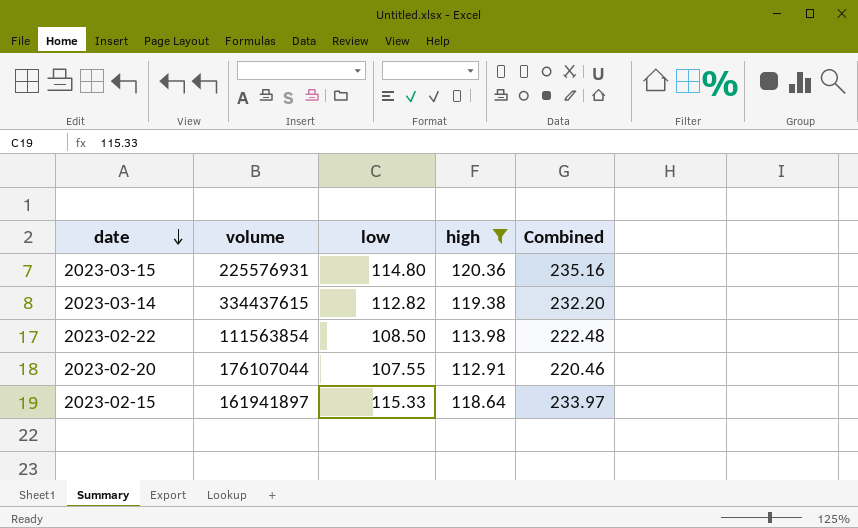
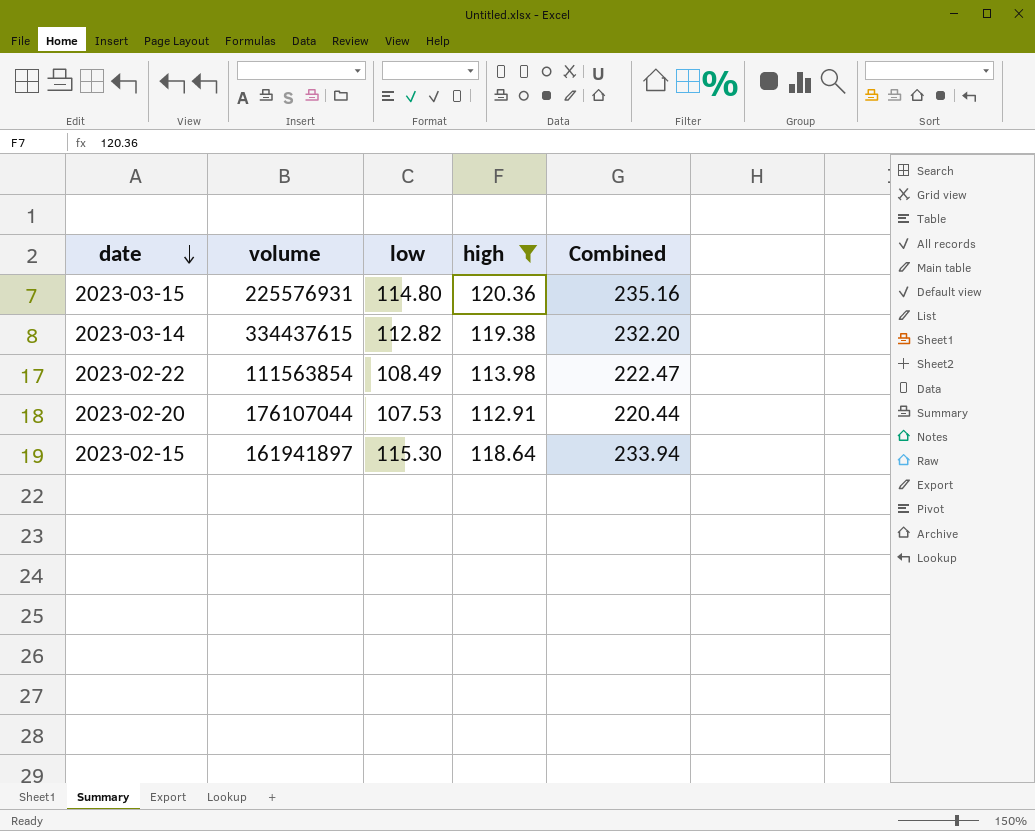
2023-02-22 | low: 108.50 -> 108.49
2023-02-22 | Combined: 222.48 -> 222.47
2023-02-20 | low: 107.55 -> 107.53
2023-02-20 | Combined: 220.46 -> 220.44
2023-02-15 | low: 115.33 -> 115.30
2023-02-15 | Combined: 233.97 -> 233.94

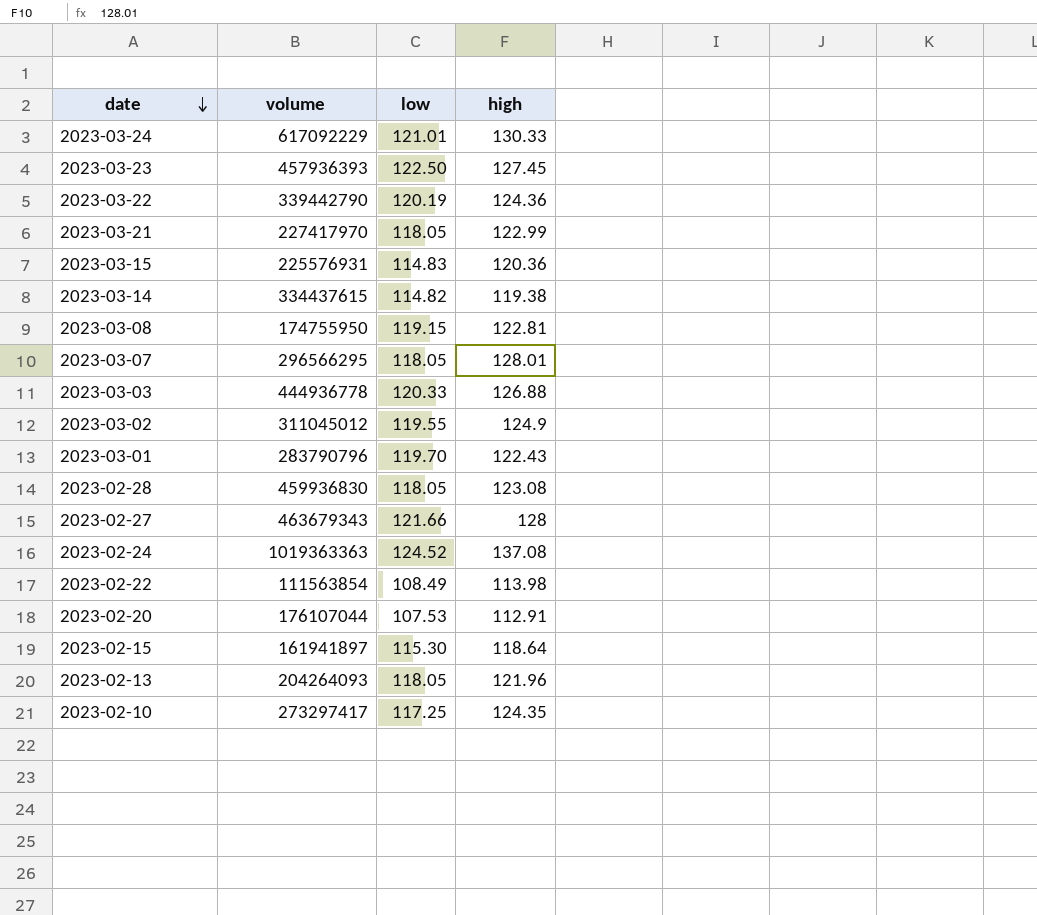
filter: high <= 120.36 -> none
column Combined | formula: [low] + [high] -> none
2023-03-15 | low: 114.80 -> 114.83
2023-03-14 | low: 112.82 -> 114.82

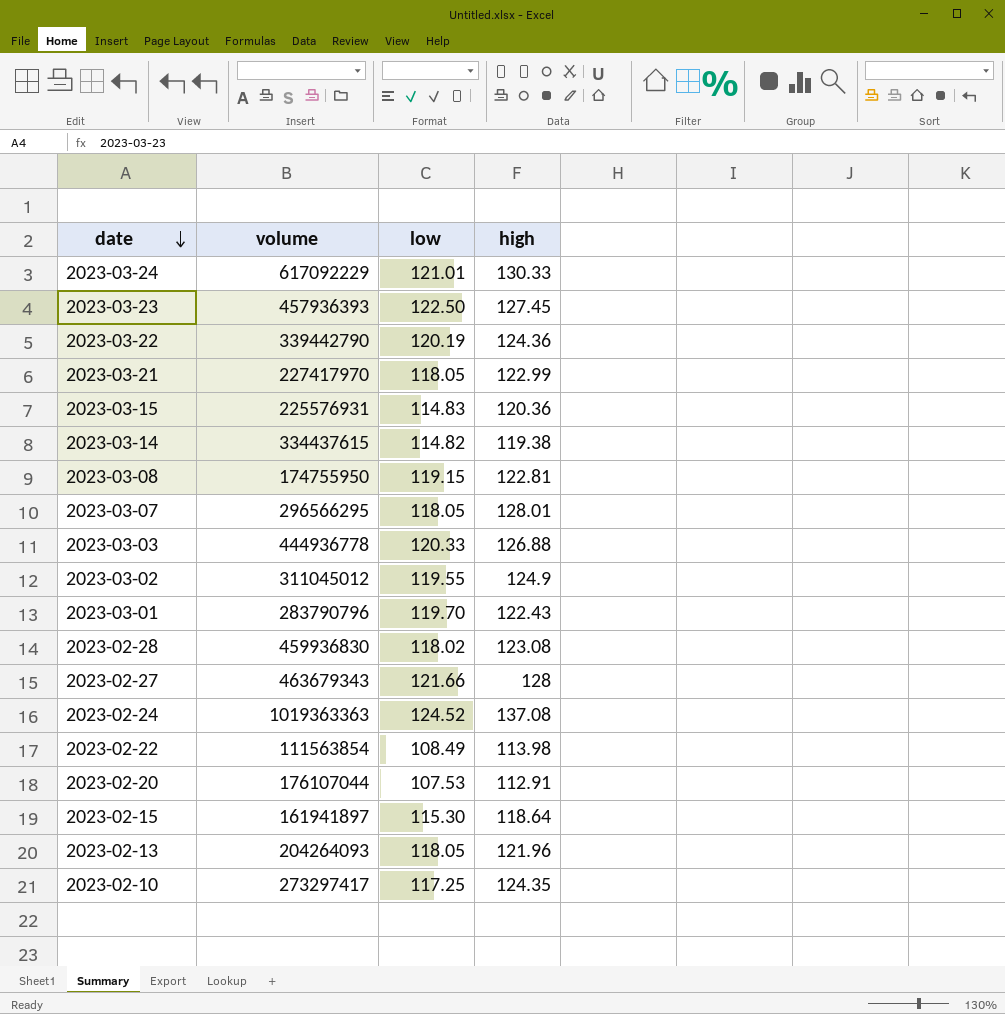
2023-02-28 | low: 118.05 -> 118.02

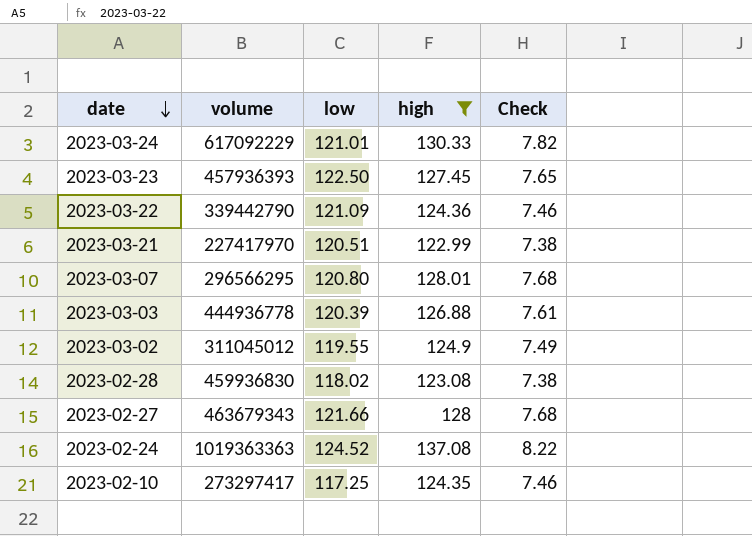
filter: none -> high >= 122.99
column Check | formula: none -> [high] * 0.06
2023-03-22 | low: 120.19 -> 121.09
2023-03-21 | low: 118.05 -> 120.51
2023-03-07 | low: 118.05 -> 120.80
2023-03-03 | low: 120.33 -> 120.39

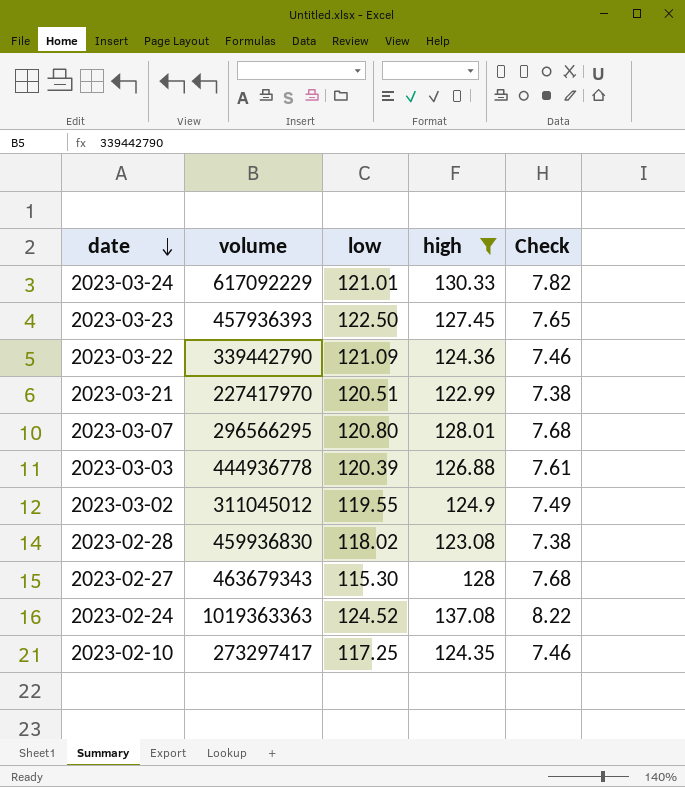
2023-02-27 | low: 121.66 -> 115.30

